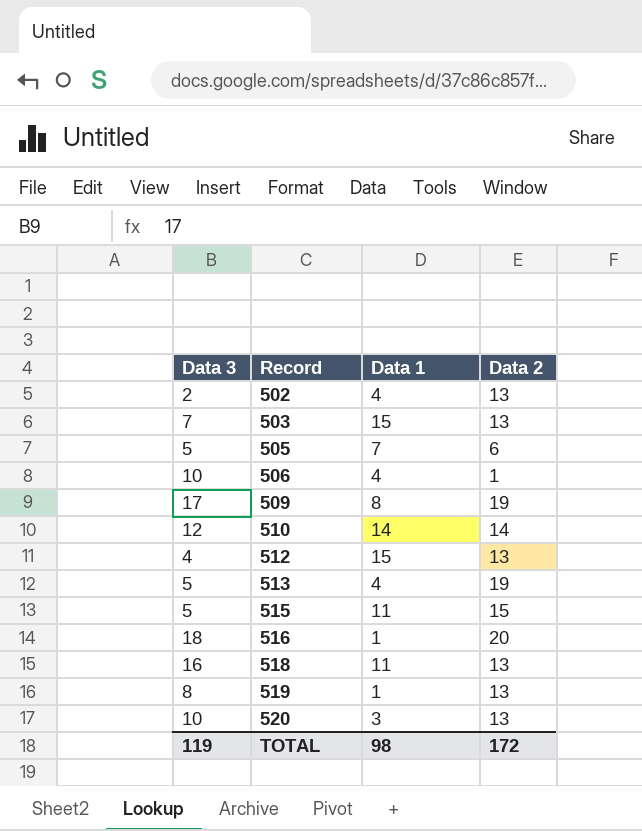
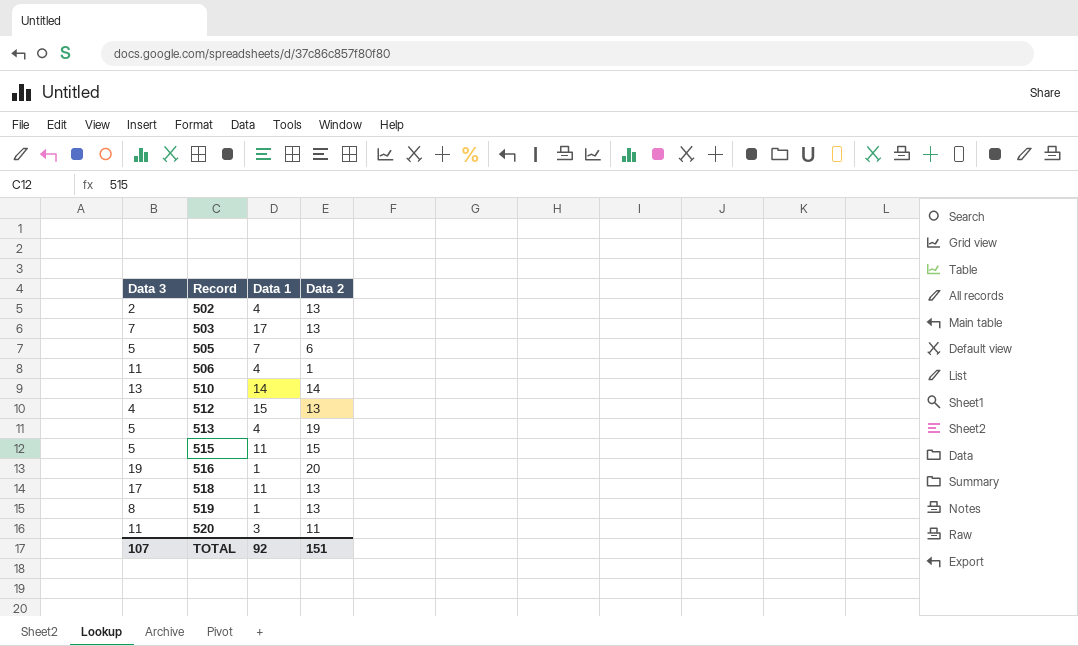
row 509: 17 | 8 | 19 -> none
503 | Data 1: 15 -> 17
506 | Data 3: 10 -> 11
510 | Data 3: 12 -> 13
516 | Data 3: 18 -> 19
518 | Data 3: 16 -> 17
520 | Data 3: 10 -> 11
520 | Data 2: 13 -> 11
TOTAL | Data 3: 119 -> 107
TOTAL | Data 1: 98 -> 92
TOTAL | Data 2: 172 -> 151

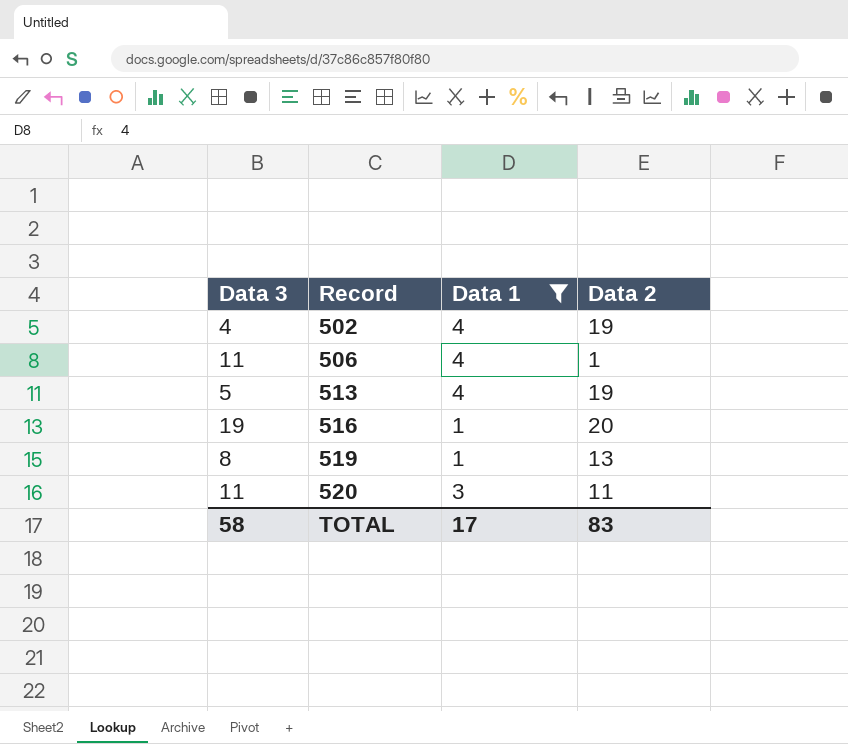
filter: none -> Data 1 <= 4
502 | Data 3: 2 -> 4
502 | Data 2: 13 -> 19
TOTAL | Data 3: 107 -> 58
TOTAL | Data 1: 92 -> 17
TOTAL | Data 2: 151 -> 83

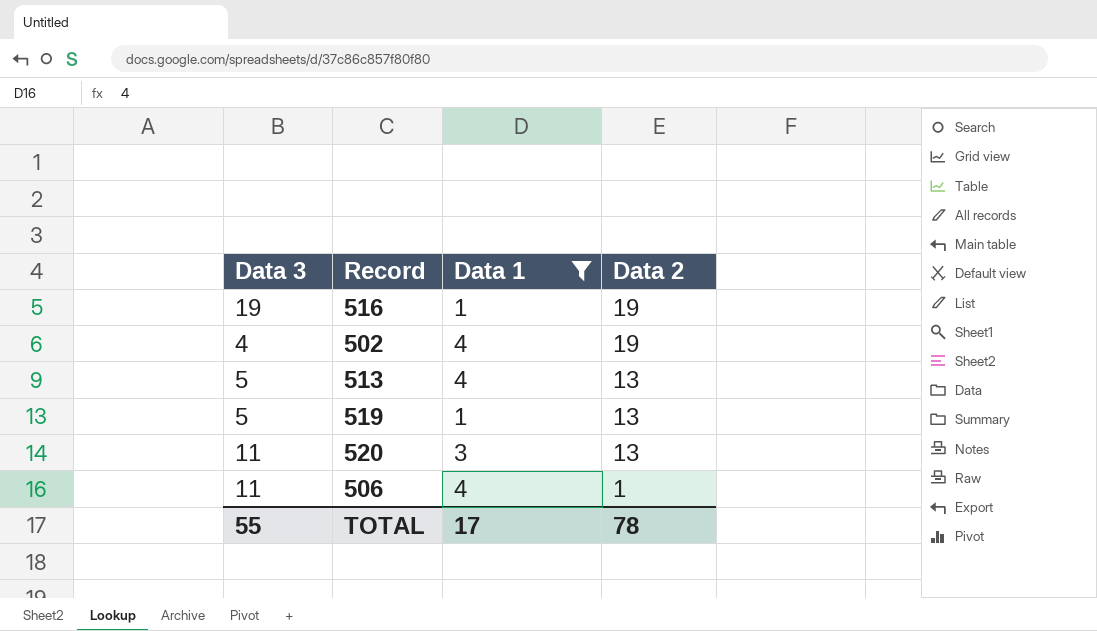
row order: Record ascending -> Data 2 descending
516 | Data 2: 20 -> 19
513 | Data 2: 19 -> 13
519 | Data 3: 8 -> 5
520 | Data 2: 11 -> 13
TOTAL | Data 3: 58 -> 55
TOTAL | Data 2: 83 -> 78

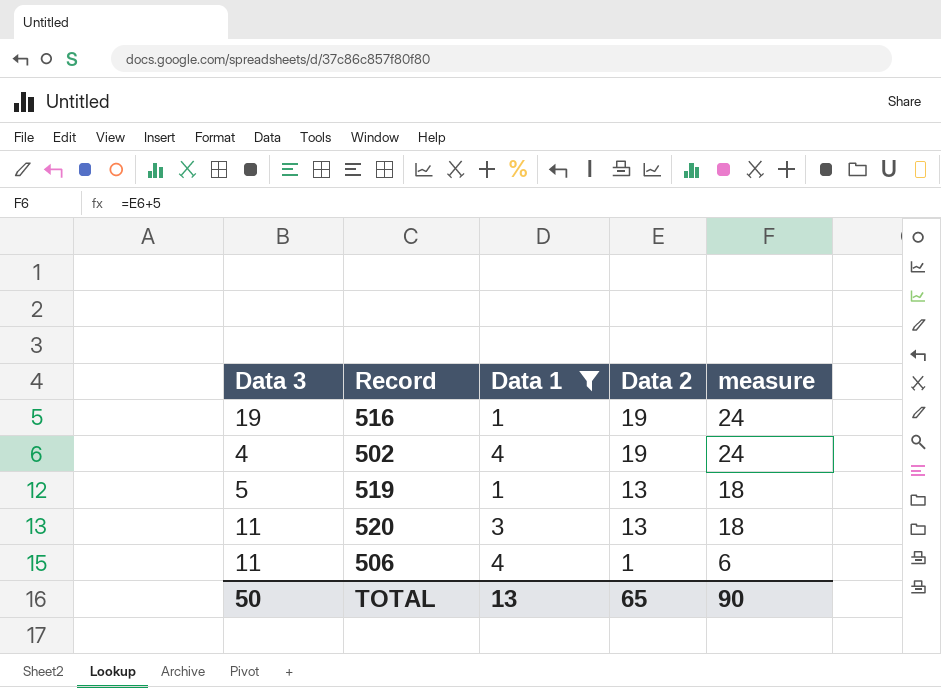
column measure | formula: none -> [Data 2] + 5
row 513: 5 | 4 | 13 -> none
TOTAL | Data 3: 55 -> 50
TOTAL | Data 1: 17 -> 13
TOTAL | Data 2: 78 -> 65

